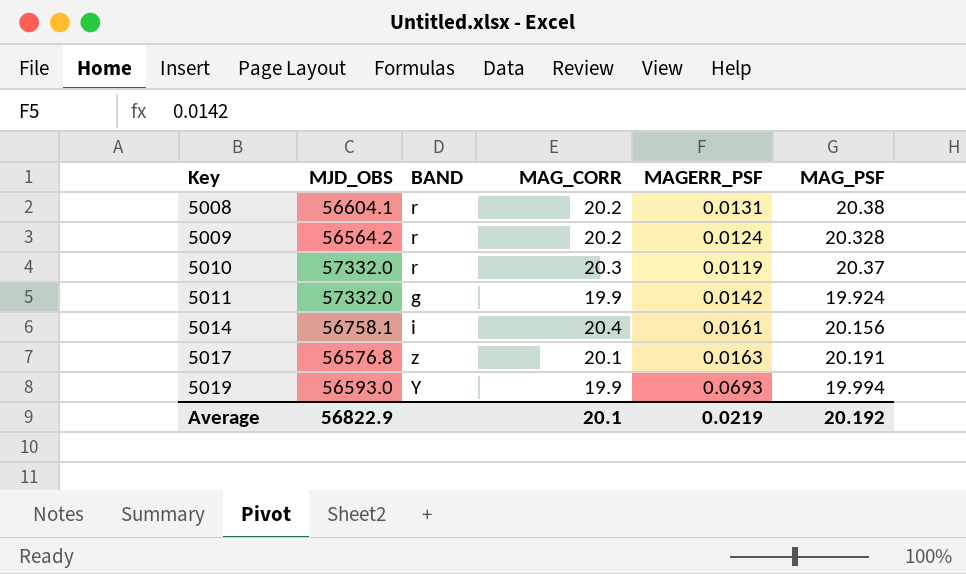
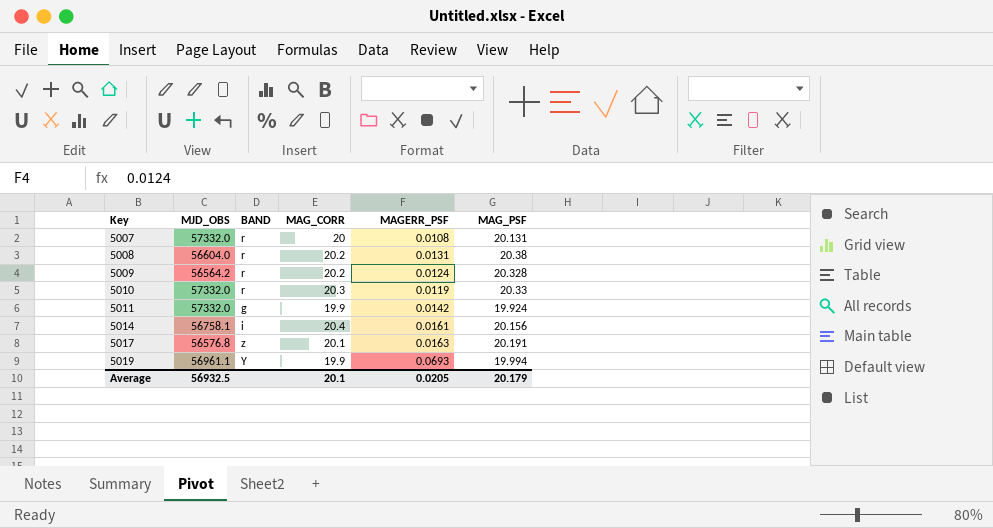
row 5007: none -> 57332.0 | r | 20 | 0.0108 | 20.131
5008 | MJD_OBS: 56604.1 -> 56604.0
5010 | MAG_PSF: 20.37 -> 20.33
5019 | MJD_OBS: 56593.0 -> 56961.1
Average | MJD_OBS: 56822.9 -> 56932.5
Average | MAGERR_PSF: 0.0219 -> 0.0205
Average | MAG_PSF: 20.192 -> 20.179

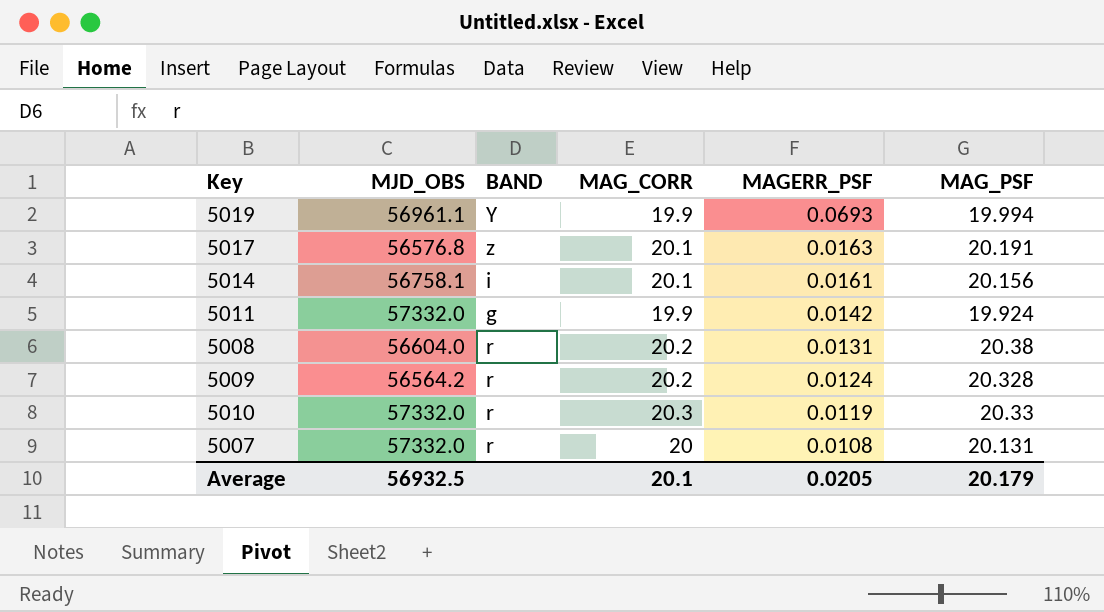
row order: Key ascending -> MAGERR_PSF descending
5014 | MAG_CORR: 20.4 -> 20.1

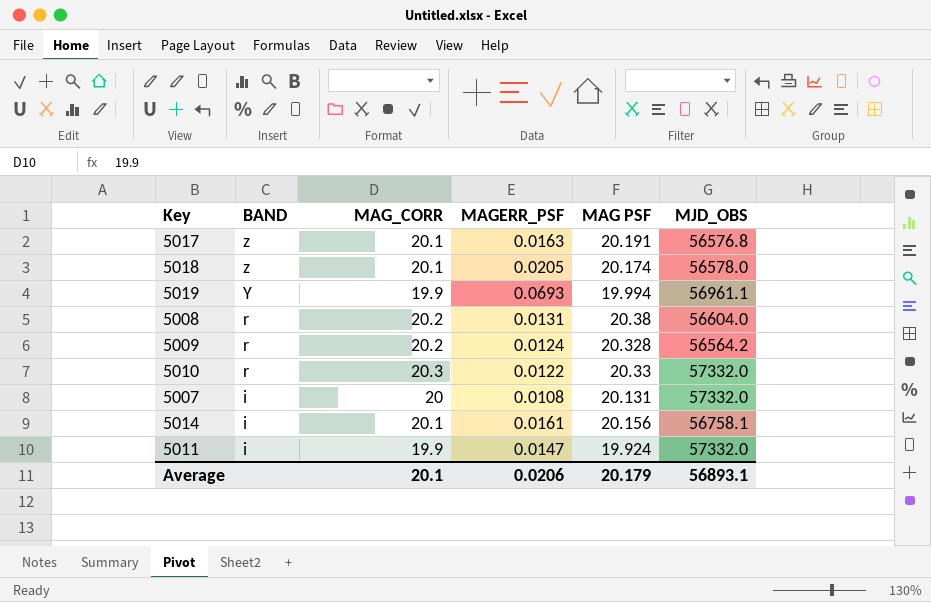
row order: MAGERR_PSF descending -> BAND descending
column name: MAG_PSF -> MAG PSF
column MJD_OBS | position: 2 -> 6
row 5018: none -> z | 20.1 | 0.0205 | 20.174 | 56578.0
5010 | MAGERR_PSF: 0.0119 -> 0.0122
5007 | BAND: r -> i
5011 | BAND: g -> i
5011 | MAGERR_PSF: 0.0142 -> 0.0147
Average | MAGERR_PSF: 0.0205 -> 0.0206
Average | MJD_OBS: 56932.5 -> 56893.1

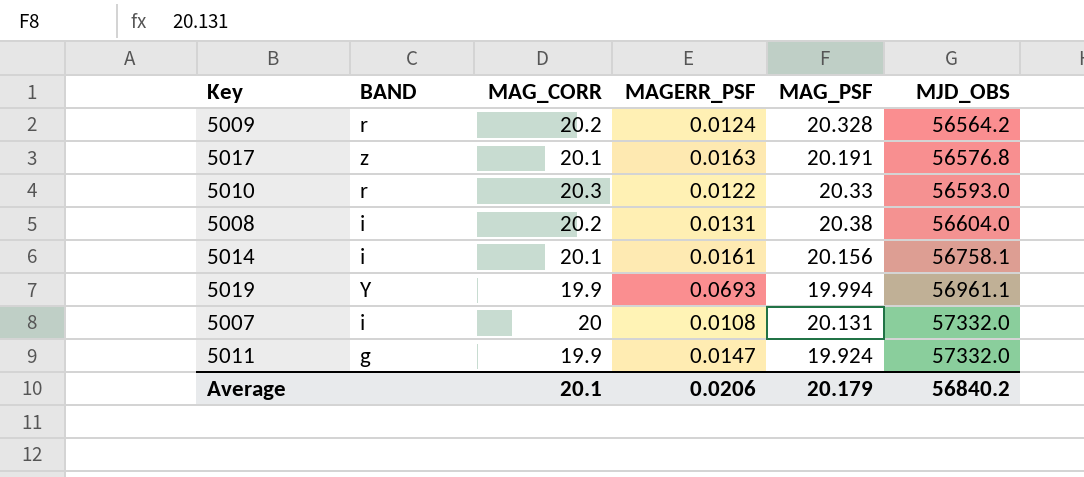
row order: BAND descending -> MJD_OBS ascending
column name: MAG PSF -> MAG_PSF
row 5018: z | 20.1 | 0.0205 | 20.174 | 56578.0 -> none
5010 | MJD_OBS: 57332.0 -> 56593.0
5008 | BAND: r -> i
5011 | BAND: i -> g
Average | MJD_OBS: 56893.1 -> 56840.2

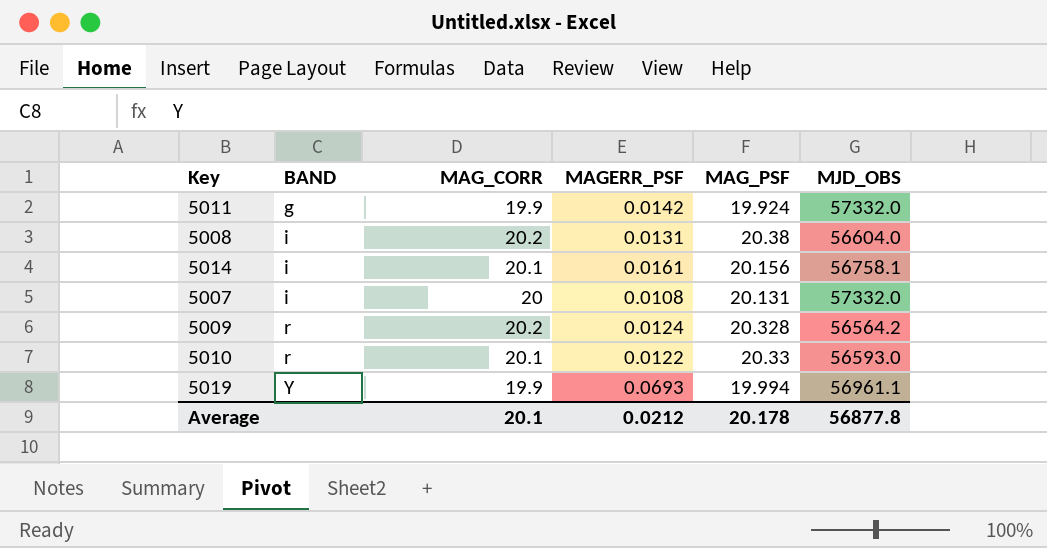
row order: MJD_OBS ascending -> BAND ascending
row 5017: z | 20.1 | 0.0163 | 20.191 | 56576.8 -> none
5011 | MAGERR_PSF: 0.0147 -> 0.0142
5010 | MAG_CORR: 20.3 -> 20.1
Average | MAGERR_PSF: 0.0206 -> 0.0212
Average | MAG_PSF: 20.179 -> 20.178
Average | MJD_OBS: 56840.2 -> 56877.8

